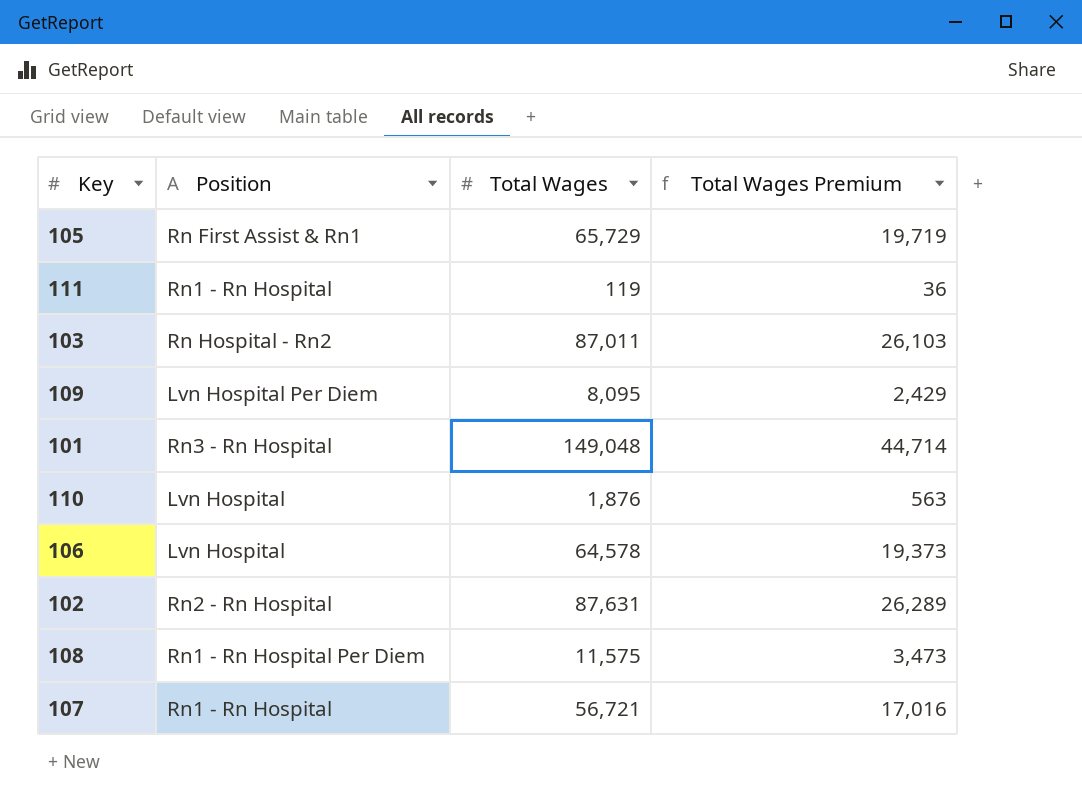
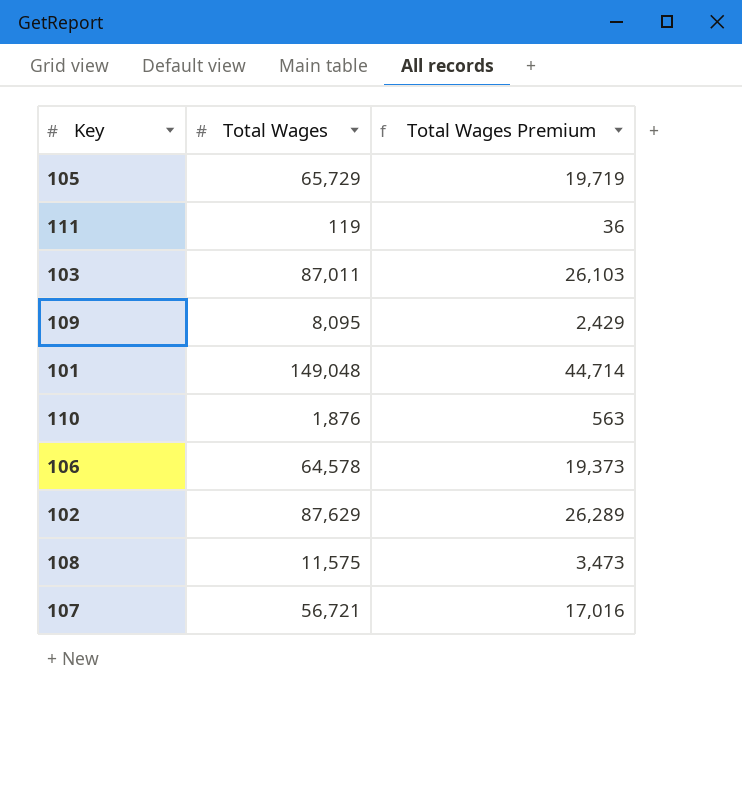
column Position | position: 2 -> none
102 | Total Wages: 87,631 -> 87,629

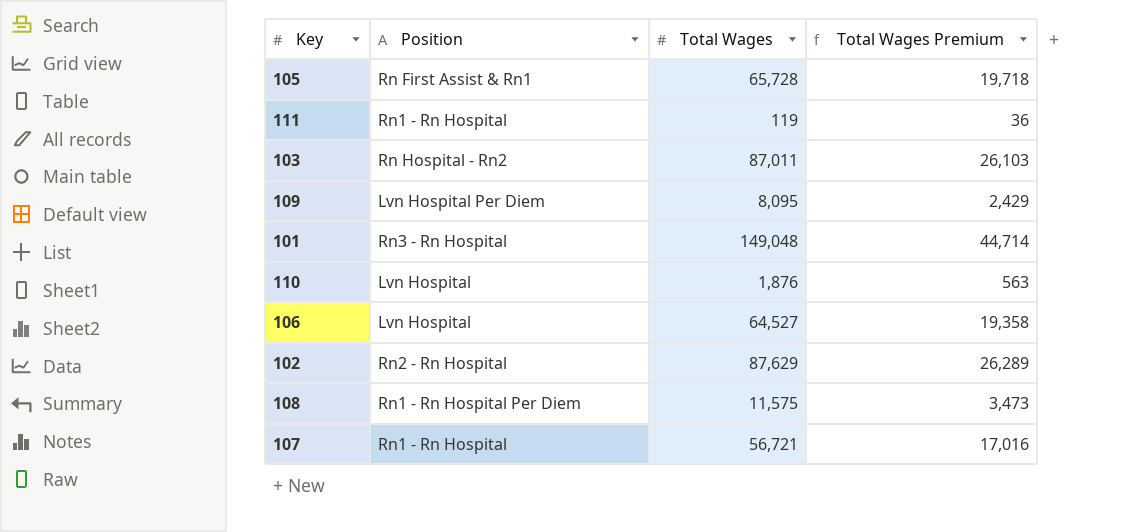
column Position | position: none -> 2
105 | Total Wages: 65,729 -> 65,728
105 | Total Wages Premium: 19,719 -> 19,718
106 | Total Wages: 64,578 -> 64,527
106 | Total Wages Premium: 19,373 -> 19,358

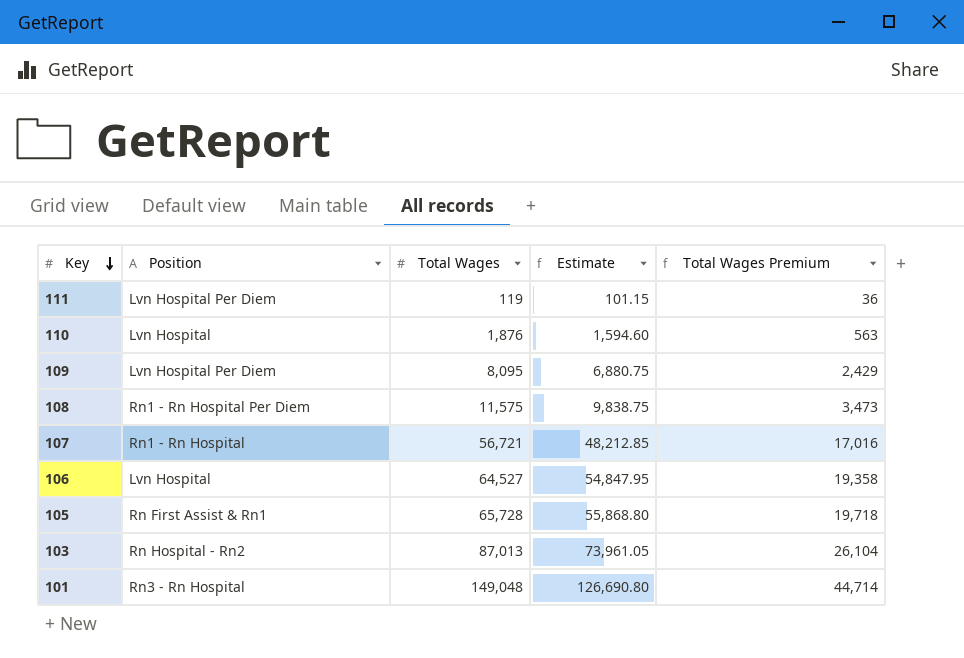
row order: none -> Key descending
column Estimate | formula: none -> [Total Wages] * 0.85
row 102: Rn2 - Rn Hospital | 87,629 | 26,289 -> none
111 | Position: Rn1 - Rn Hospital -> Lvn Hospital Per Diem
103 | Total Wages: 87,011 -> 87,013
103 | Total Wages Premium: 26,103 -> 26,104

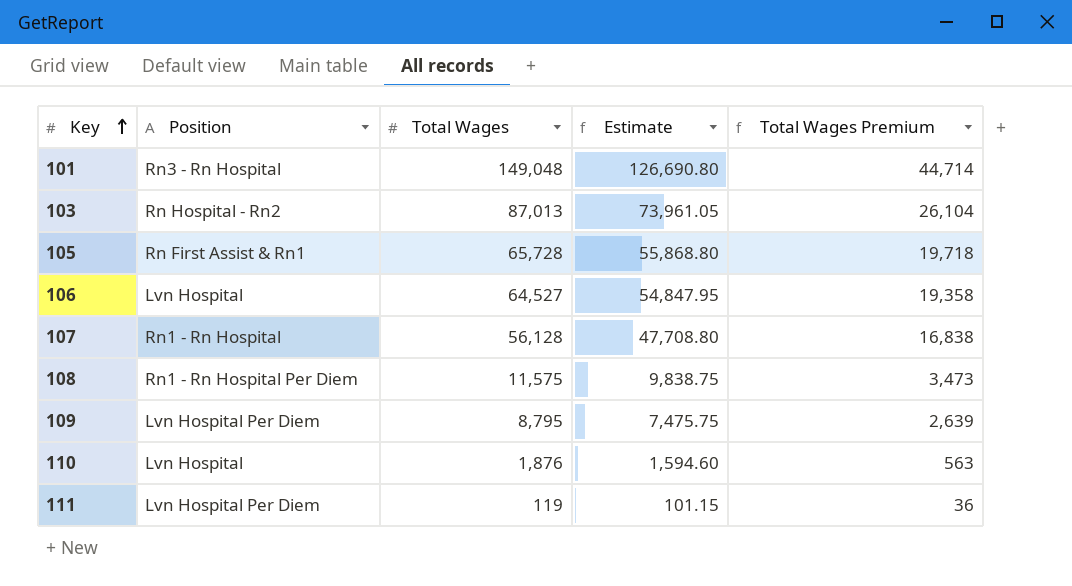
row order: Key descending -> Key ascending
107 | Total Wages: 56,721 -> 56,128
107 | Estimate: 48,212.85 -> 47,708.80
107 | Total Wages Premium: 17,016 -> 16,838
109 | Total Wages: 8,095 -> 8,795
109 | Estimate: 6,880.75 -> 7,475.75
109 | Total Wages Premium: 2,429 -> 2,639

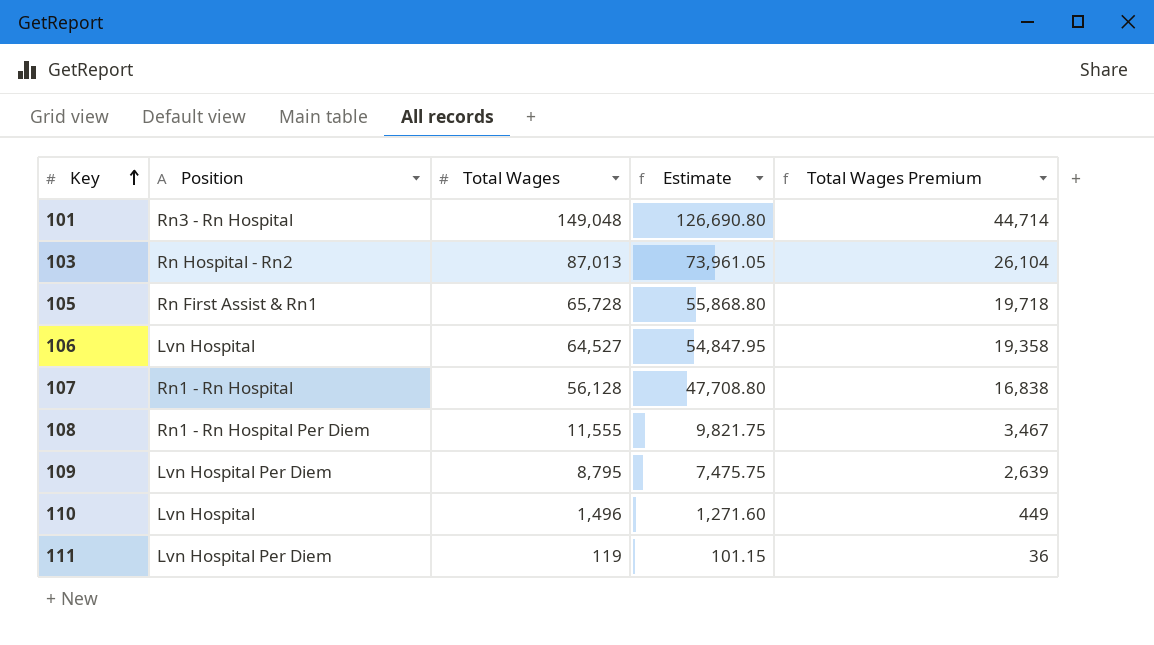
108 | Total Wages: 11,575 -> 11,555
108 | Estimate: 9,838.75 -> 9,821.75
108 | Total Wages Premium: 3,473 -> 3,467
110 | Total Wages: 1,876 -> 1,496
110 | Estimate: 1,594.60 -> 1,271.60
110 | Total Wages Premium: 563 -> 449

